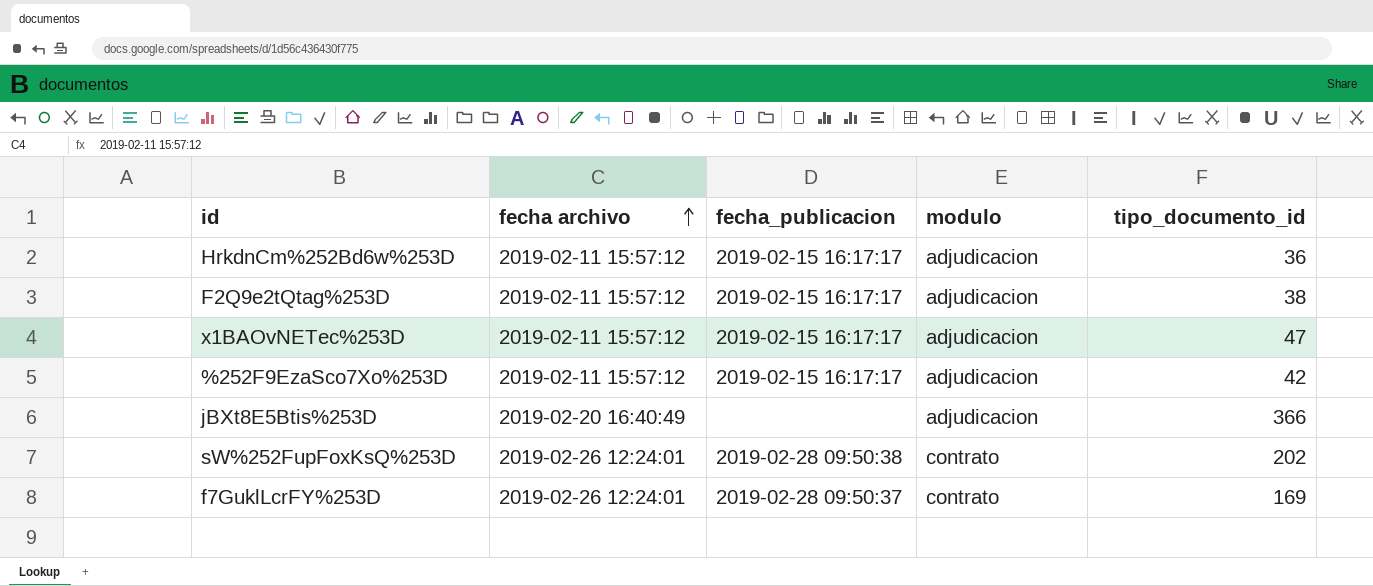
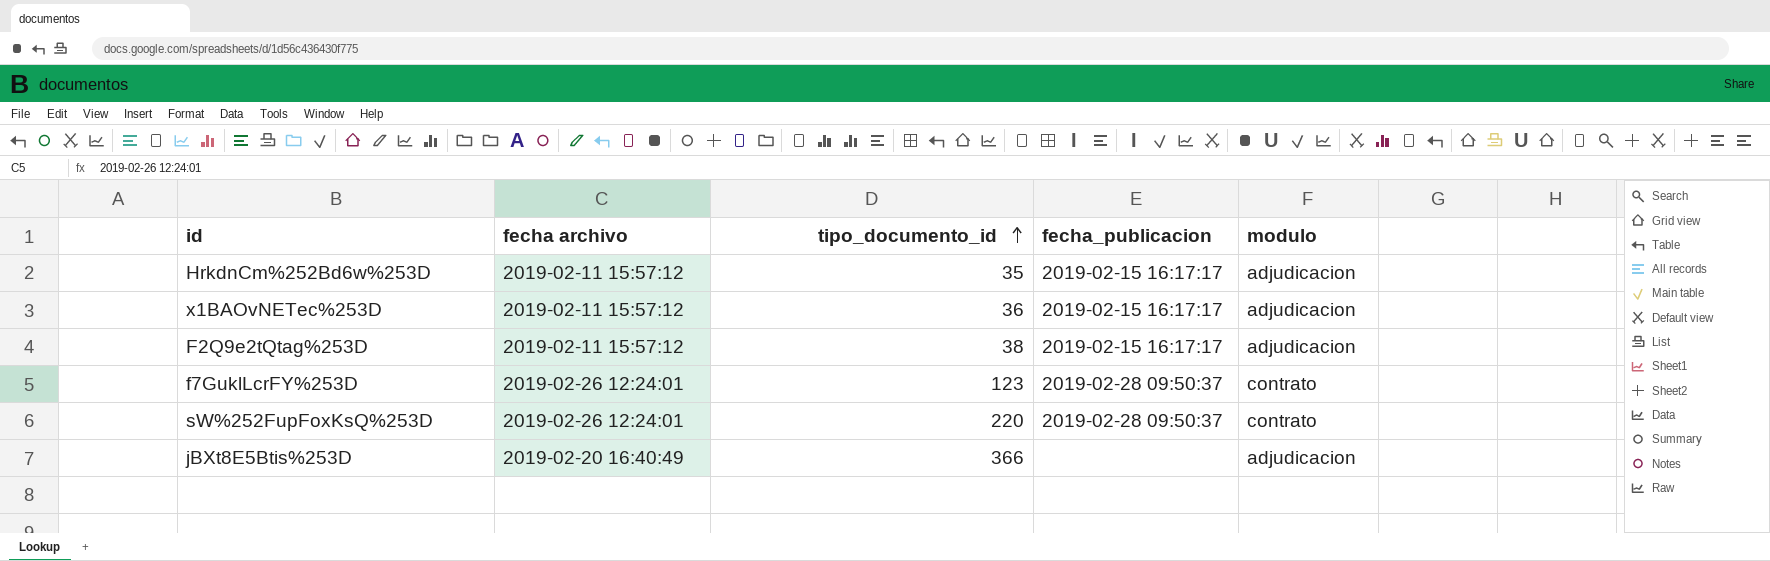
row order: fecha archivo ascending -> tipo_documento_id ascending
column tipo_documento_id | position: 5 -> 3
row %252F9EzaSco7Xo%253D: 2019-02-11 15:57:12 | 2019-02-15 16:17:17 | adjudicacion | 42 -> none
HrkdnCm%252Bd6w%253D | tipo_documento_id: 36 -> 35
x1BAOvNETec%253D | tipo_documento_id: 47 -> 36
f7GuklLcrFY%253D | tipo_documento_id: 169 -> 123
sW%252FupFoxKsQ%253D | tipo_documento_id: 202 -> 220
sW%252FupFoxKsQ%253D | fecha_publicacion: 2019-02-28 09:50:38 -> 2019-02-28 09:50:37

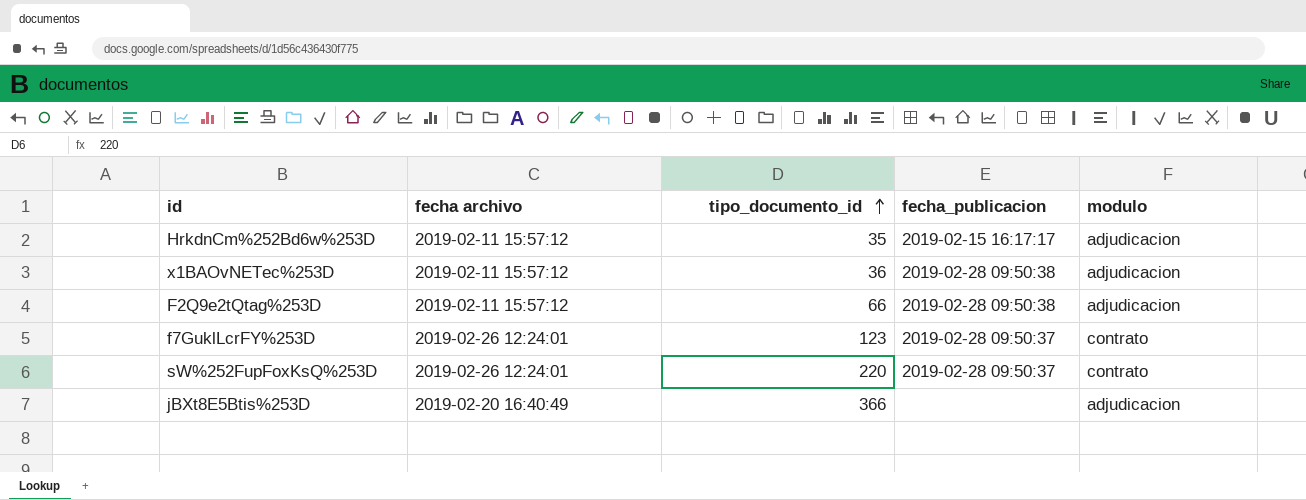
x1BAOvNETec%253D | fecha_publicacion: 2019-02-15 16:17:17 -> 2019-02-28 09:50:38
F2Q9e2tQtag%253D | tipo_documento_id: 38 -> 66
F2Q9e2tQtag%253D | fecha_publicacion: 2019-02-15 16:17:17 -> 2019-02-28 09:50:38

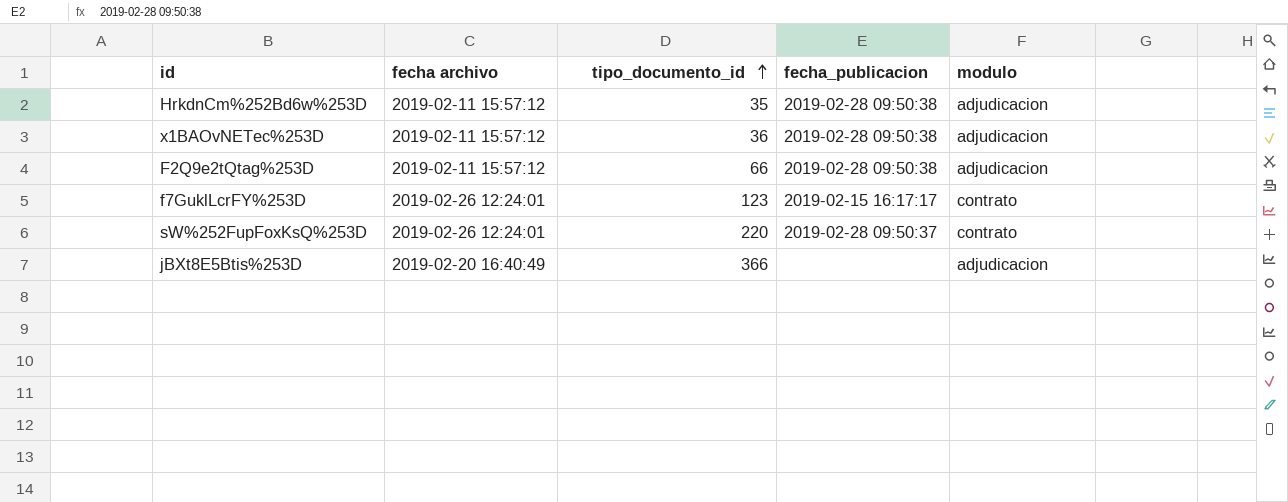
HrkdnCm%252Bd6w%253D | fecha_publicacion: 2019-02-15 16:17:17 -> 2019-02-28 09:50:38
f7GuklLcrFY%253D | fecha_publicacion: 2019-02-28 09:50:37 -> 2019-02-15 16:17:17

